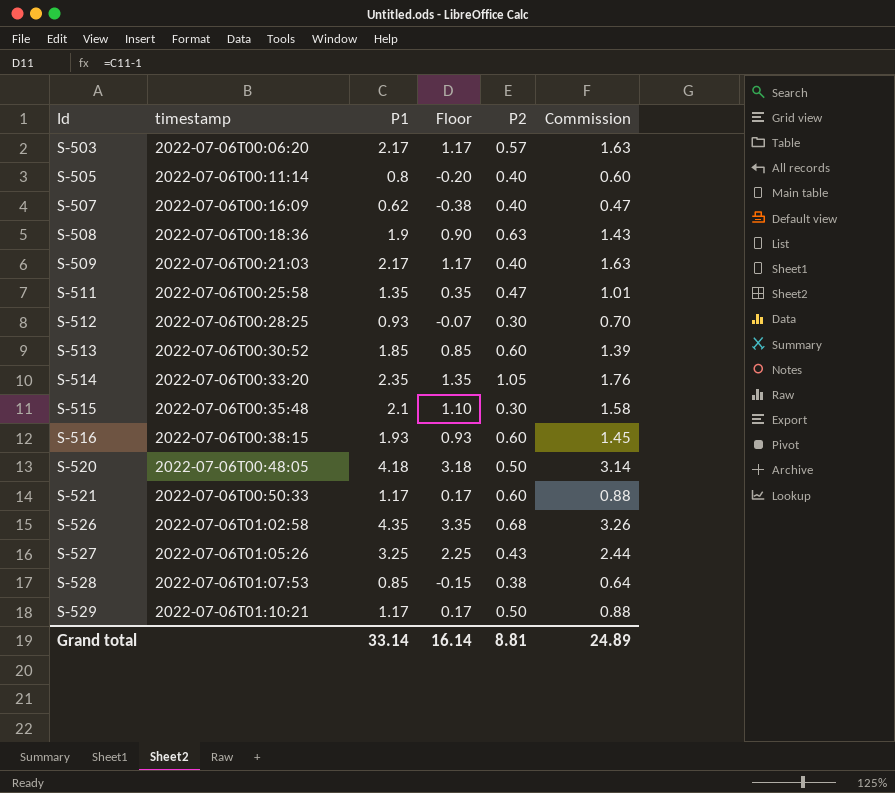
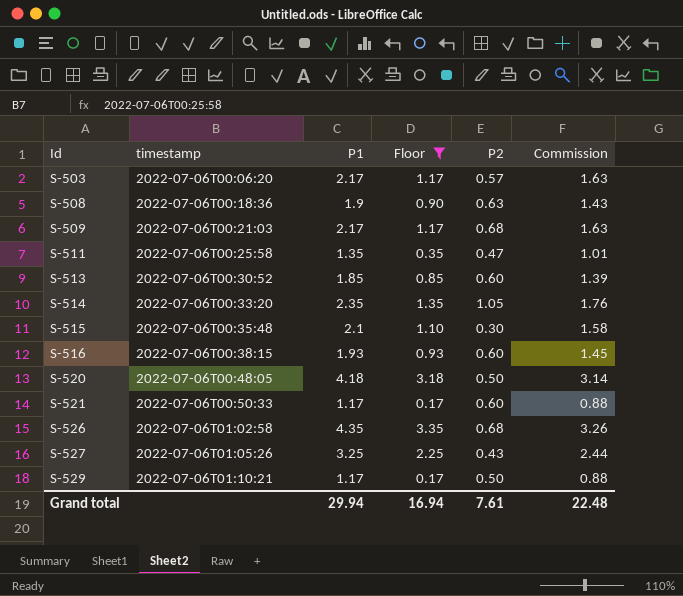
filter: none -> Floor >= 0.17
S-509 | P2: 0.40 -> 0.68
Grand total | P1: 33.14 -> 29.94
Grand total | Floor: 16.14 -> 16.94
Grand total | P2: 8.81 -> 7.61
Grand total | Commission: 24.89 -> 22.48

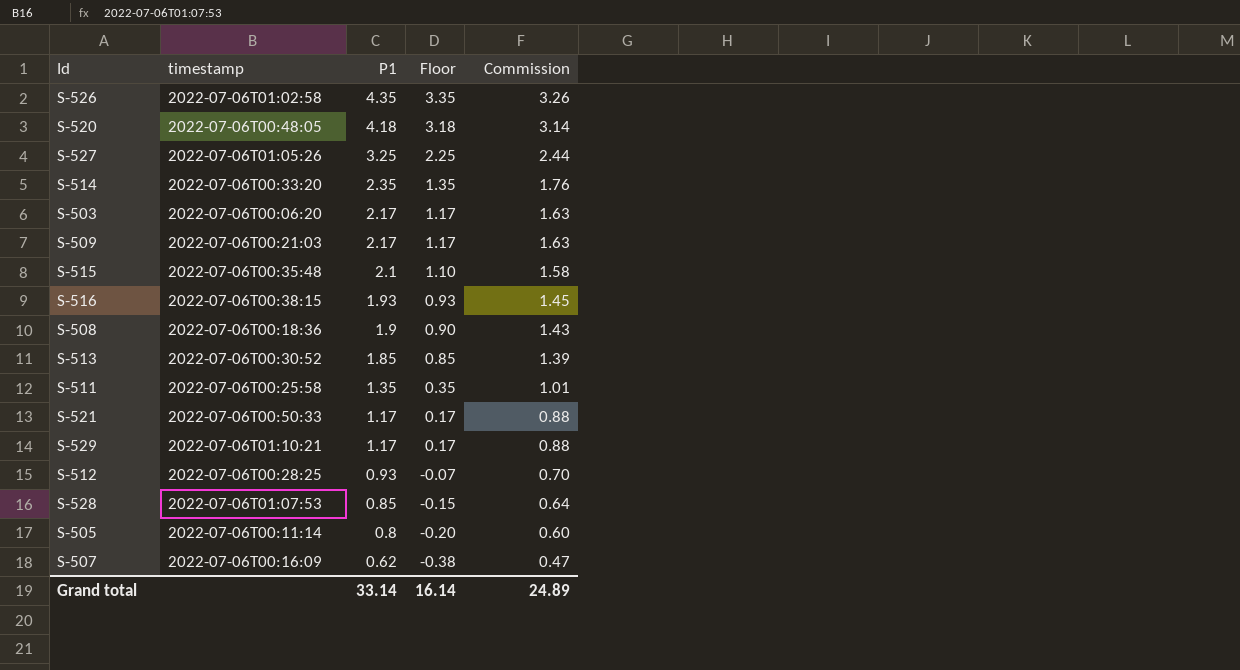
filter: Floor >= 0.17 -> none
row order: Id ascending -> P1 descending
column P2 | position: 5 -> none
Grand total | P1: 29.94 -> 33.14
Grand total | Floor: 16.94 -> 16.14
Grand total | Commission: 22.48 -> 24.89

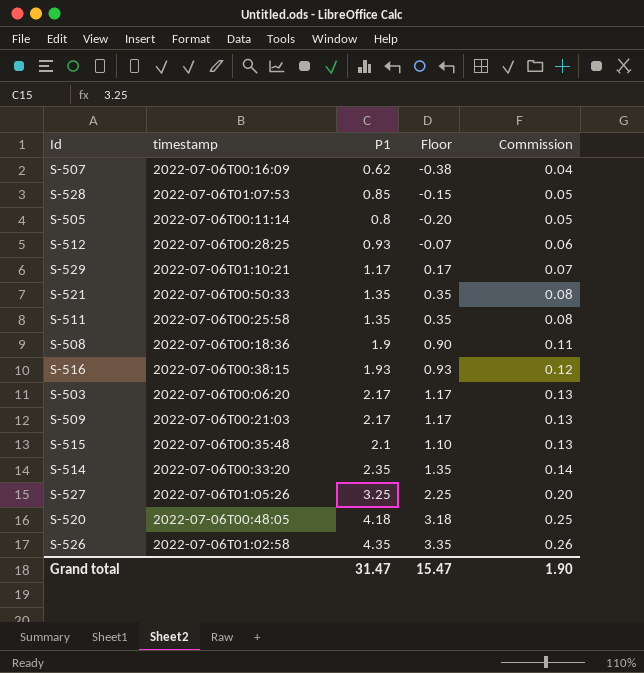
row order: P1 descending -> Commission ascending
column Commission | formula: [P1] * 0.75 -> [P1] * 0.06
row S-513: 2022-07-06T00:30:52 | 1.85 | 0.85 | 1.39 -> none
S-521 | P1: 1.17 -> 1.35
S-521 | Floor: 0.17 -> 0.35
Grand total | P1: 33.14 -> 31.47
Grand total | Floor: 16.14 -> 15.47
Grand total | Commission: 24.89 -> 1.90

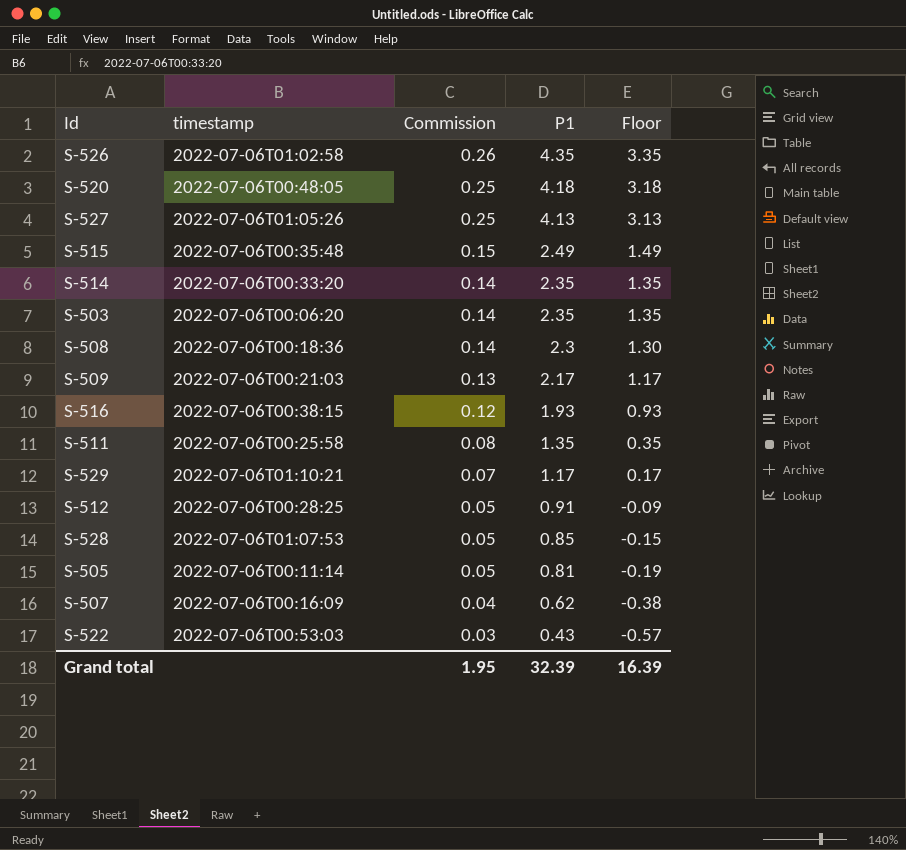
row order: Commission ascending -> Commission descending
column Commission | position: 5 -> 3
row S-521: 2022-07-06T00:50:33 | 1.35 | 0.35 | 0.08 -> none
S-527 | Commission: 0.20 -> 0.25
S-527 | P1: 3.25 -> 4.13
S-527 | Floor: 2.25 -> 3.13
S-515 | Commission: 0.13 -> 0.15
S-515 | P1: 2.1 -> 2.49
S-515 | Floor: 1.10 -> 1.49
S-503 | Commission: 0.13 -> 0.14
S-503 | P1: 2.17 -> 2.35
S-503 | Floor: 1.17 -> 1.35
S-508 | Commission: 0.11 -> 0.14
S-508 | P1: 1.9 -> 2.3
S-508 | Floor: 0.90 -> 1.30
S-512 | Commission: 0.06 -> 0.05
S-512 | P1: 0.93 -> 0.91
S-512 | Floor: -0.07 -> -0.09
S-505 | P1: 0.8 -> 0.81
S-505 | Floor: -0.20 -> -0.19
row S-522: none -> 2022-07-06T00:53:03 | 0.03 | 0.43 | -0.57
Grand total | Commission: 1.90 -> 1.95
Grand total | P1: 31.47 -> 32.39
Grand total | Floor: 15.47 -> 16.39

